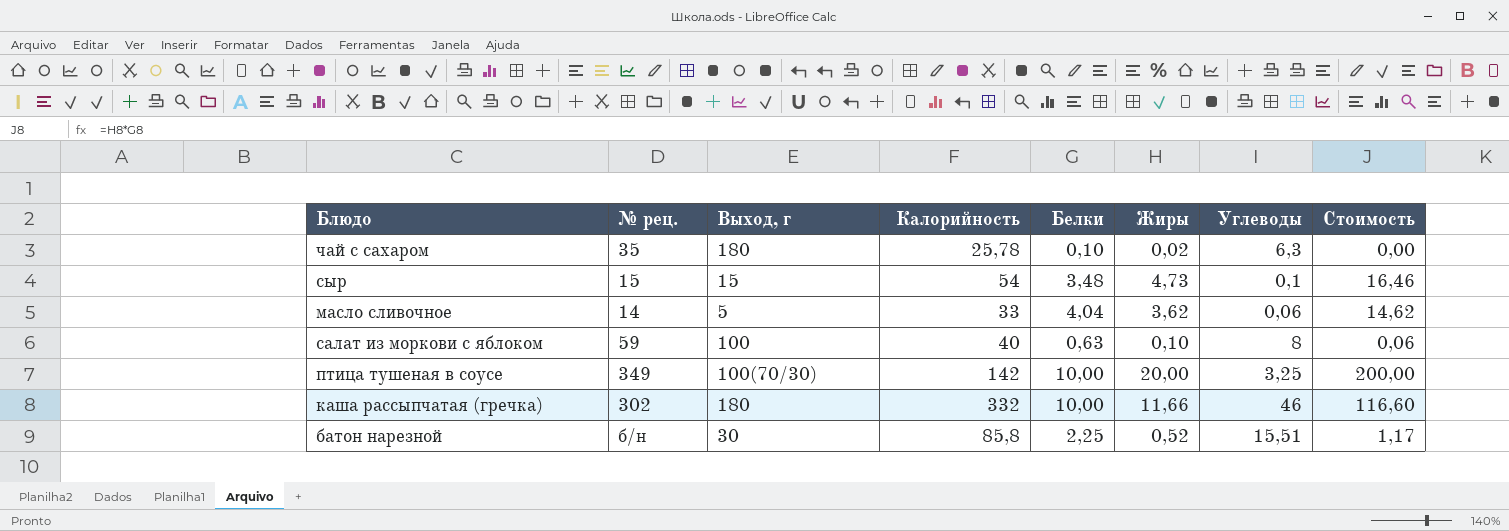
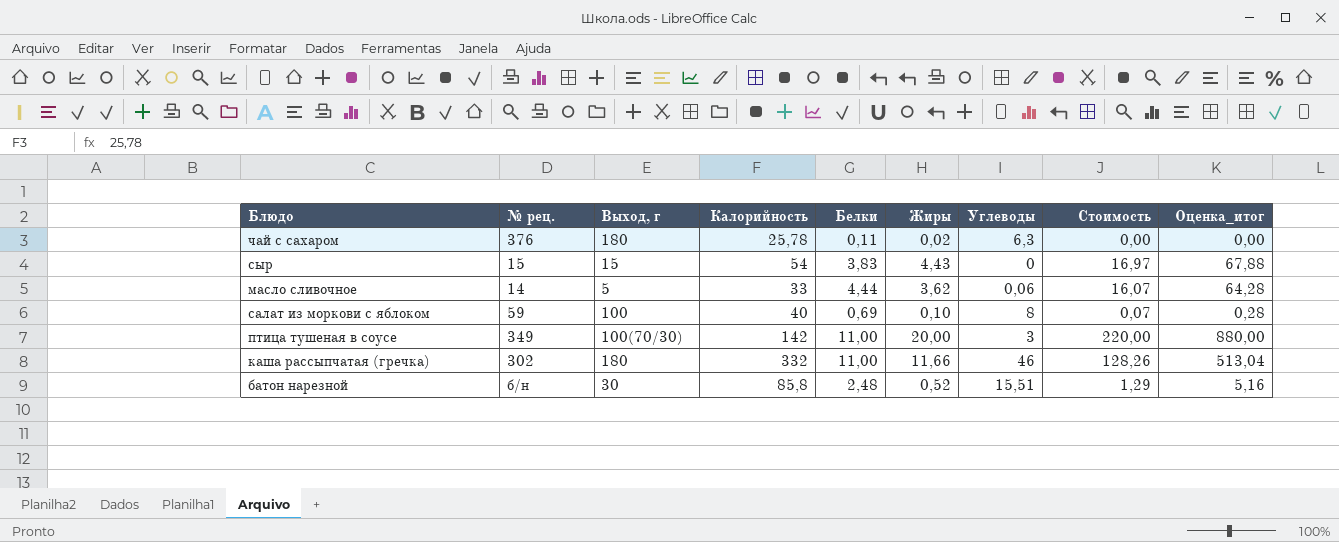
column Оценка_итог | formula: none -> [Стоимость] * 4
чай с сахаром | № рец.: 35 -> 376
чай с сахаром | Белки: 0,10 -> 0,11
сыр | Белки: 3,48 -> 3,83
сыр | Жиры: 4,73 -> 4,43
сыр | Углеводы: 0,1 -> 0
сыр | Стоимость: 16,46 -> 16,97
масло сливочное | Белки: 4,04 -> 4,44
масло сливочное | Стоимость: 14,62 -> 16,07
салат из моркови с яблоком | Белки: 0,63 -> 0,69
салат из моркови с яблоком | Стоимость: 0,06 -> 0,07
птица тушеная в соусе | Белки: 10,00 -> 11,00
птица тушеная в соусе | Углеводы: 3,25 -> 3
птица тушеная в соусе | Стоимость: 200,00 -> 220,00
каша рассыпчатая (гречка) | Белки: 10,00 -> 11,00
каша рассыпчатая (гречка) | Стоимость: 116,60 -> 128,26
батон нарезной | Белки: 2,25 -> 2,48
батон нарезной | Стоимость: 1,17 -> 1,29

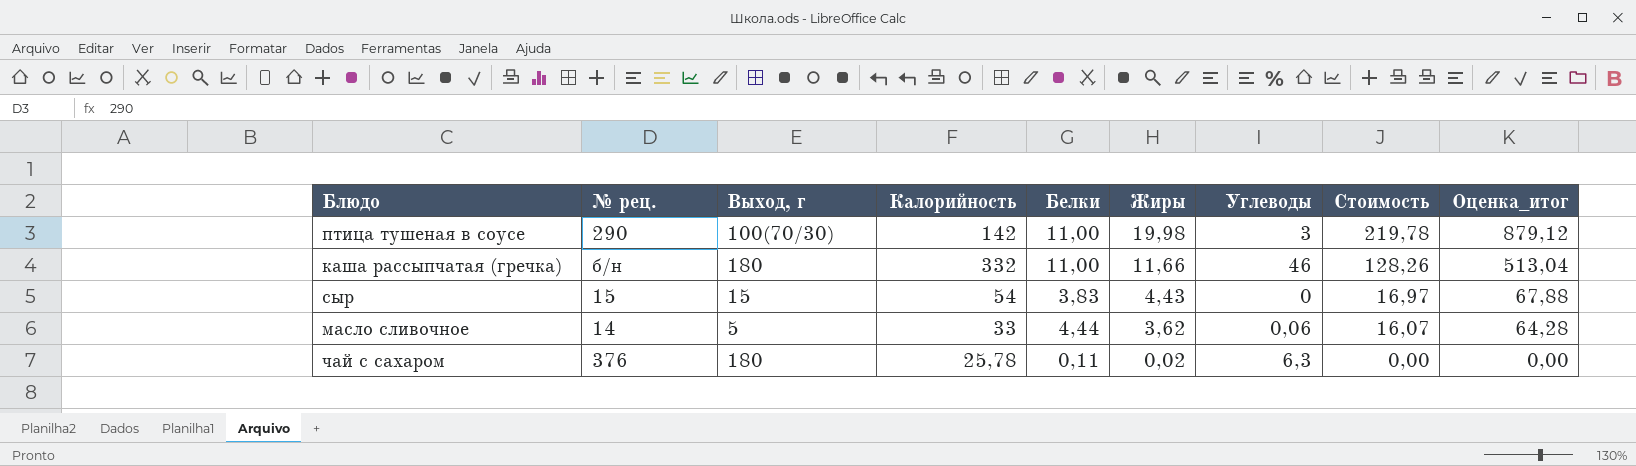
row order: none -> Жиры descending
row салат из моркови с яблоком: 59 | 100 | 40 | 0,69 | 0,10 | 8 | 0,07 | 0,28 -> none
row батон нарезной: б/н | 30 | 85,8 | 2,48 | 0,52 | 15,51 | 1,29 | 5,16 -> none
птица тушеная в соусе | № рец.: 349 -> 290
птица тушеная в соусе | Жиры: 20,00 -> 19,98
птица тушеная в соусе | Стоимость: 220,00 -> 219,78
птица тушеная в соусе | Оценка_итог: 880,00 -> 879,12
каша рассыпчатая (гречка) | № рец.: 302 -> б/н

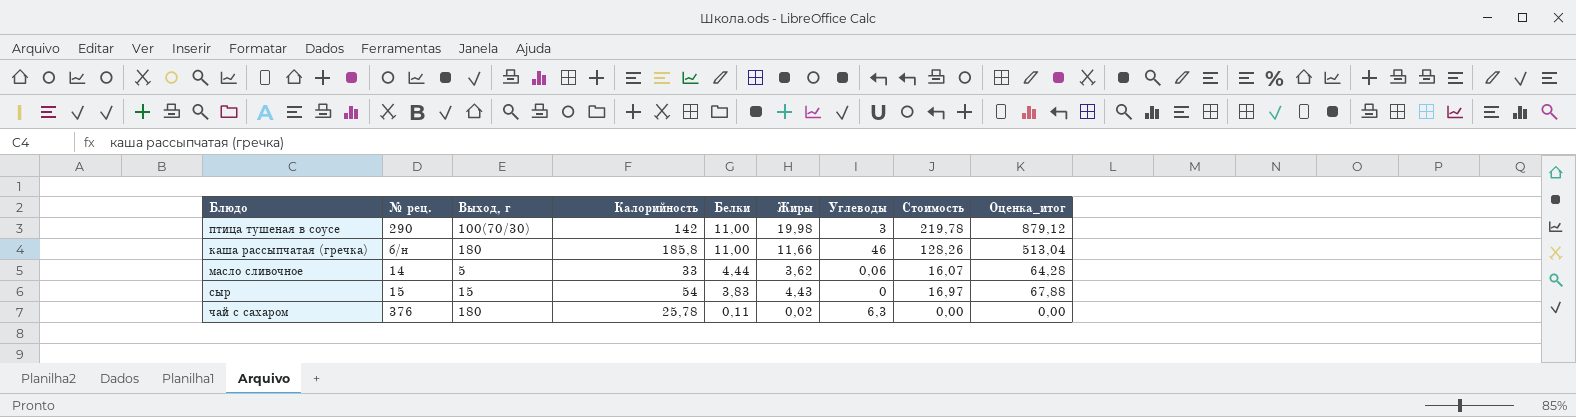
row order: Жиры descending -> Белки descending
каша рассыпчатая (гречка) | Калорийность: 332 -> 185,8

